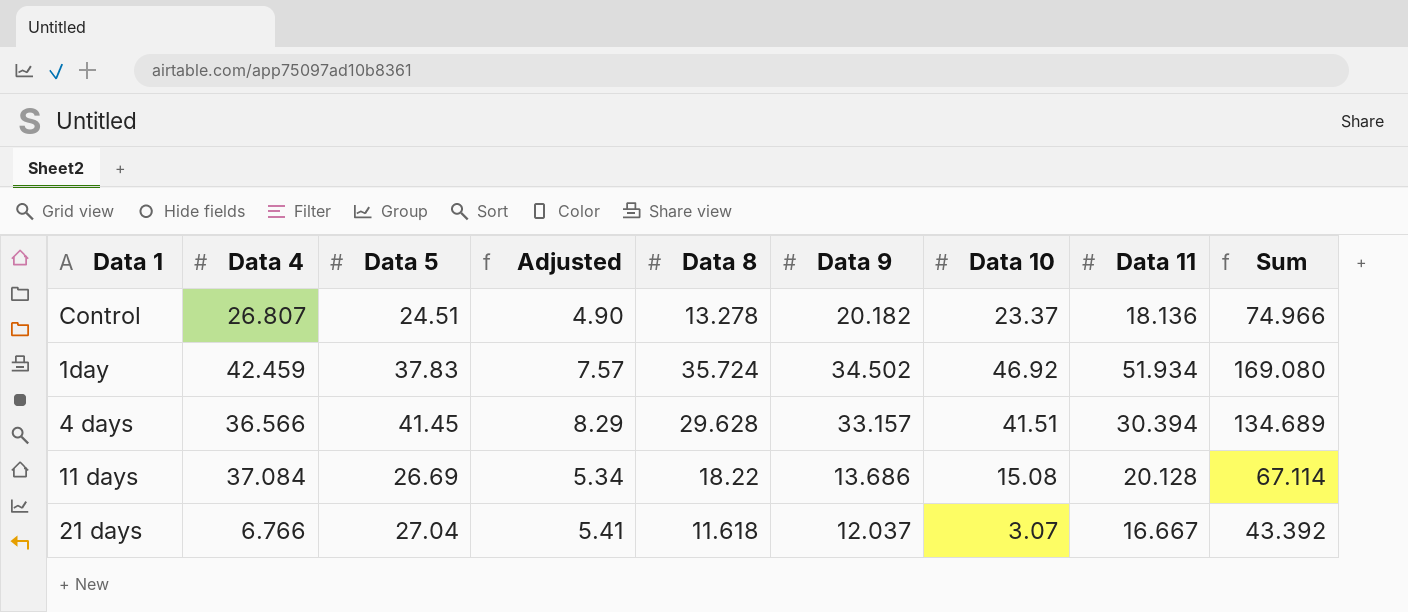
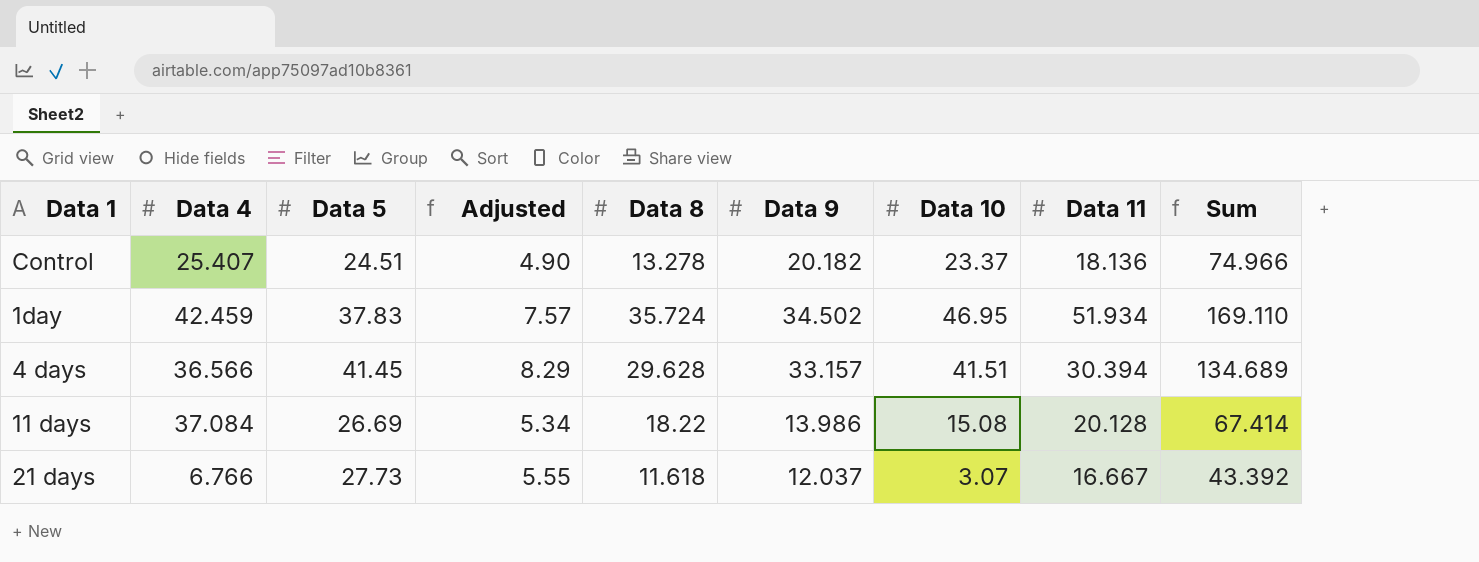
Control | Data 4: 26.807 -> 25.407
1day | Data 10: 46.92 -> 46.95
1day | Sum: 169.080 -> 169.110
11 days | Data 9: 13.686 -> 13.986
11 days | Sum: 67.114 -> 67.414
21 days | Data 5: 27.04 -> 27.73
21 days | Adjusted: 5.41 -> 5.55

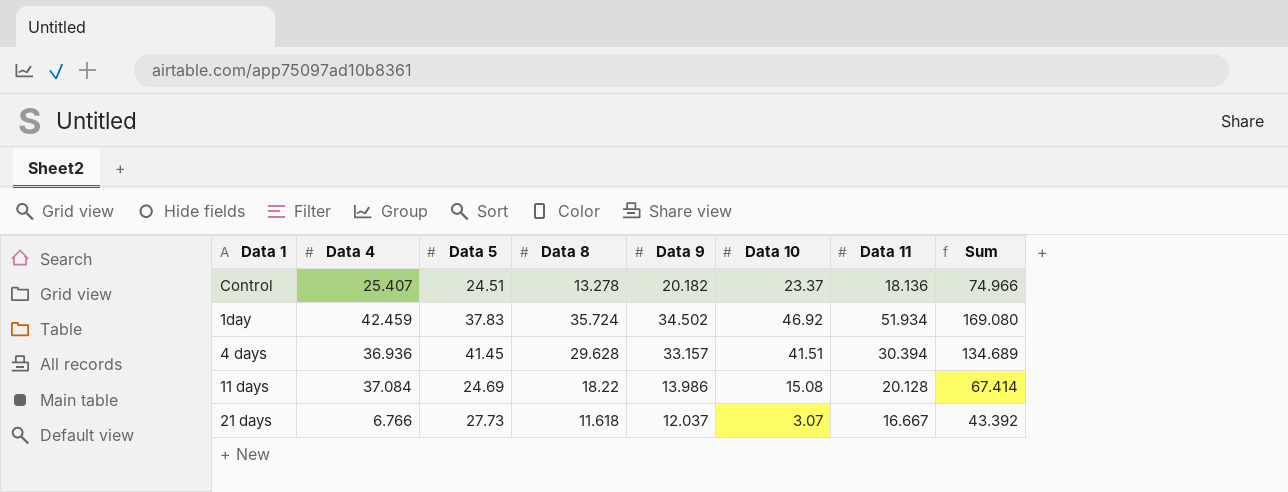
column Adjusted | formula: [Data 5] * 0.2 -> none
1day | Data 10: 46.95 -> 46.92
1day | Sum: 169.110 -> 169.080
4 days | Data 4: 36.566 -> 36.936
11 days | Data 5: 26.69 -> 24.69

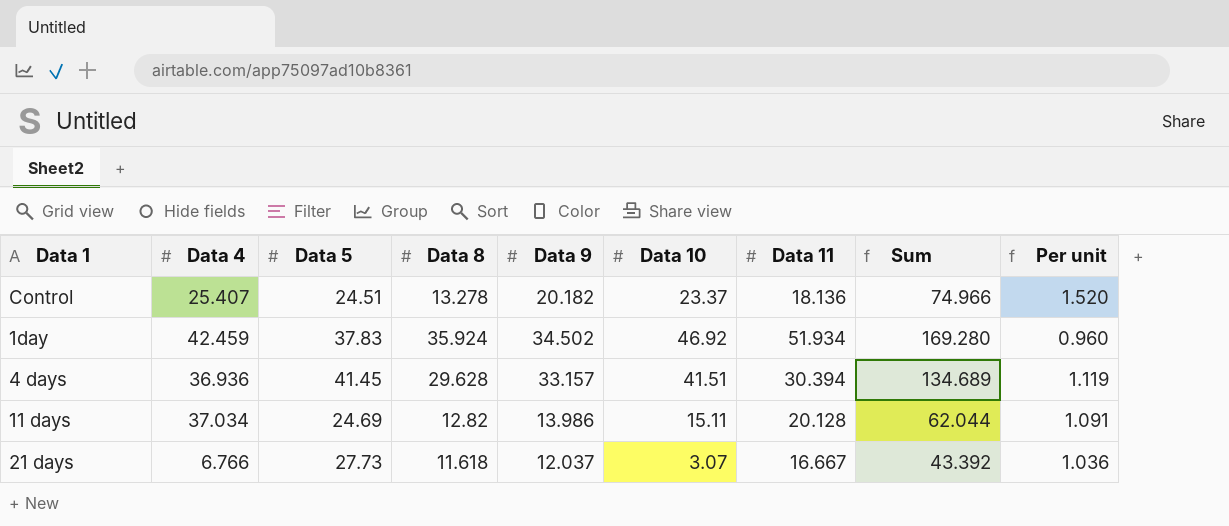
column Per unit | formula: none -> [Data 9] / [Data 8]
1day | Data 8: 35.724 -> 35.924
1day | Sum: 169.080 -> 169.280
11 days | Data 4: 37.084 -> 37.034
11 days | Data 8: 18.22 -> 12.82
11 days | Data 10: 15.08 -> 15.11
11 days | Sum: 67.414 -> 62.044

